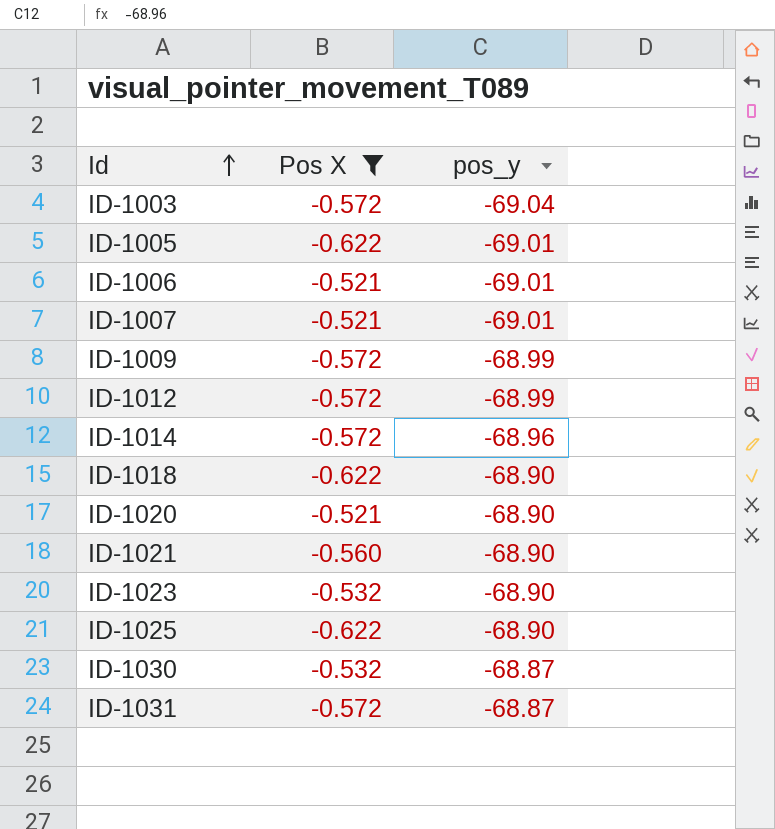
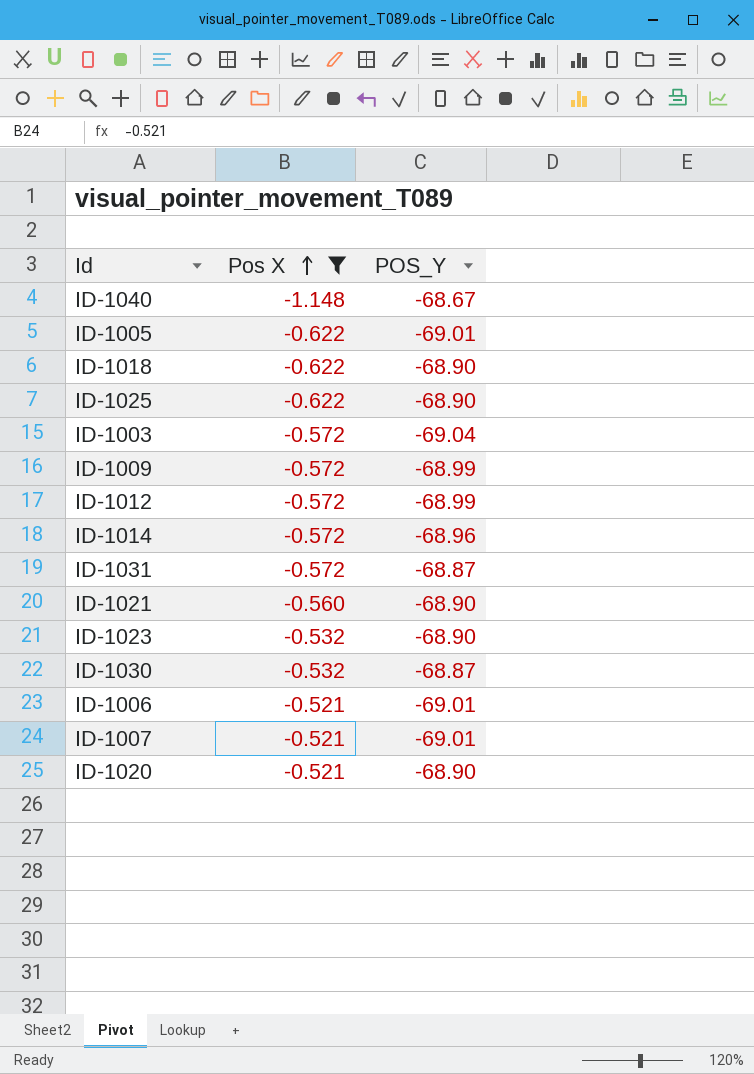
row order: Id ascending -> Pos X ascending
column name: pos_y -> POS_Y
row ID-1040: none -> -1.148 | -68.67

